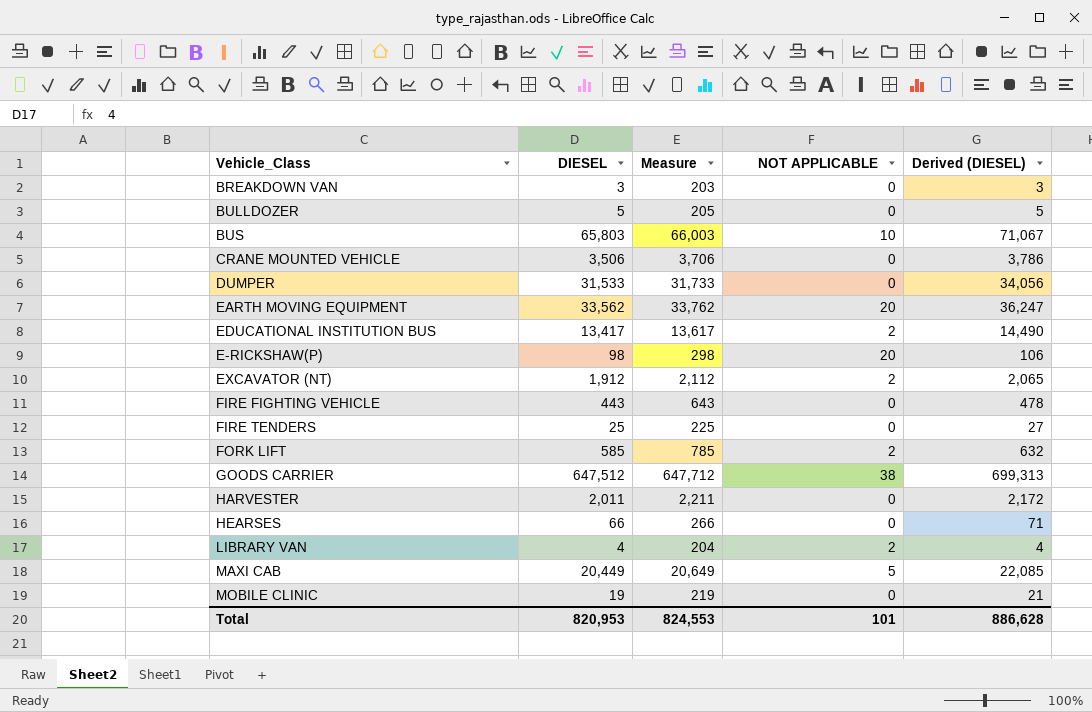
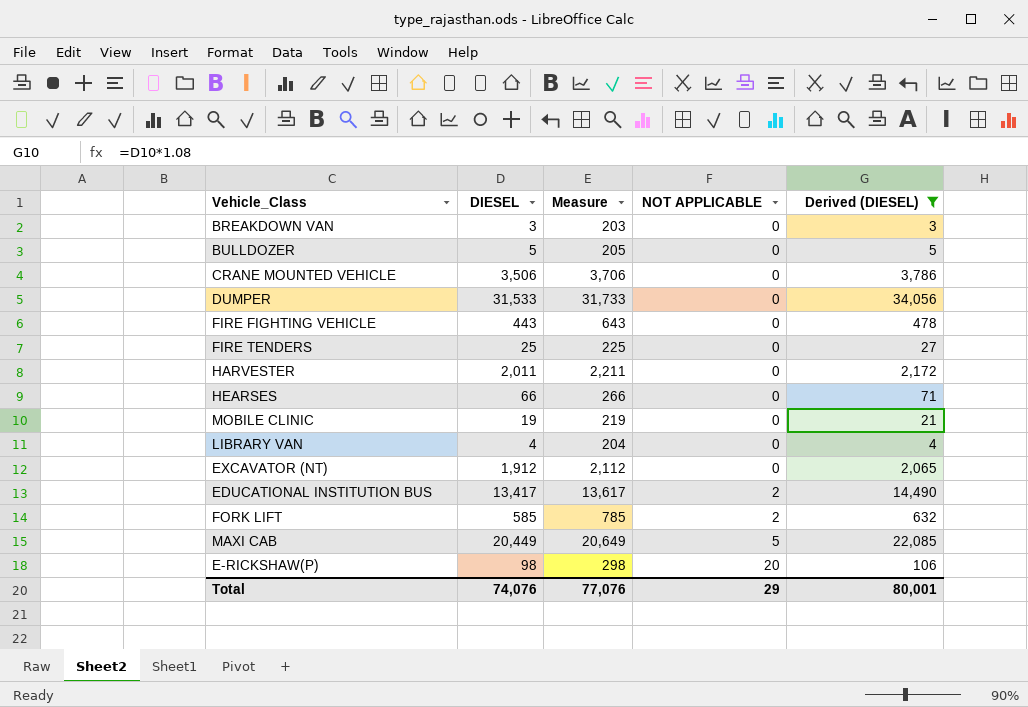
filter: none -> Derived (DIESEL) <= 34,056
row order: none -> NOT APPLICABLE ascending
LIBRARY VAN | NOT APPLICABLE: 2 -> 0
EXCAVATOR (NT) | NOT APPLICABLE: 2 -> 0
Total | DIESEL: 820,953 -> 74,076
Total | Measure: 824,553 -> 77,076
Total | NOT APPLICABLE: 101 -> 29
Total | Derived (DIESEL): 886,628 -> 80,001

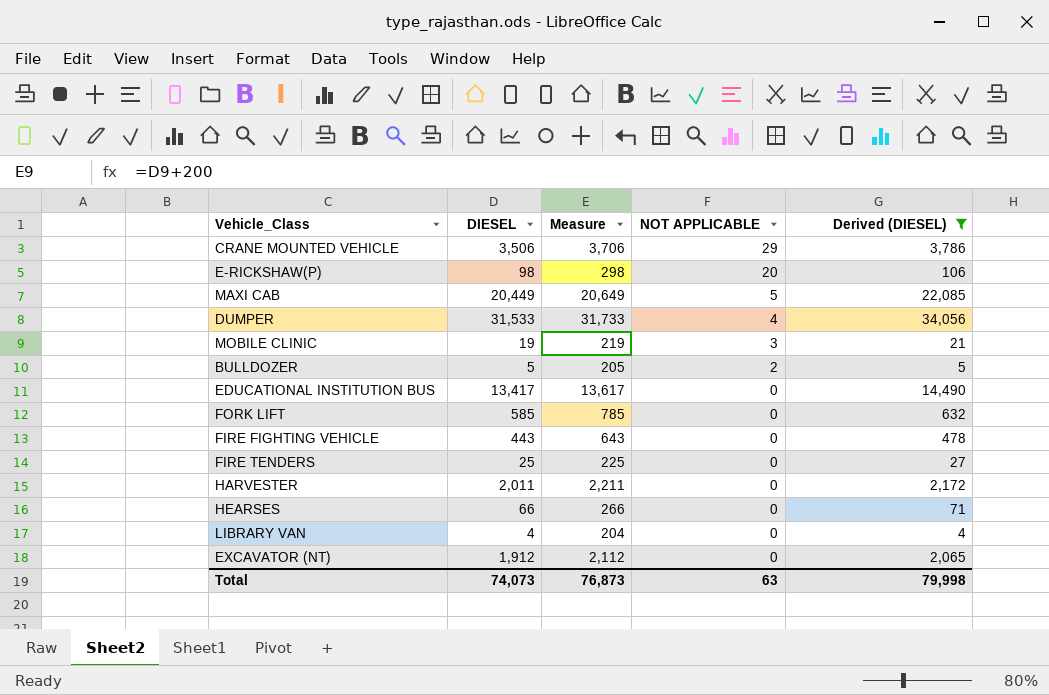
row order: NOT APPLICABLE ascending -> NOT APPLICABLE descending
row BREAKDOWN VAN: 3 | 203 | 0 | 3 -> none
CRANE MOUNTED VEHICLE | NOT APPLICABLE: 0 -> 29
DUMPER | NOT APPLICABLE: 0 -> 4
MOBILE CLINIC | NOT APPLICABLE: 0 -> 3
BULLDOZER | NOT APPLICABLE: 0 -> 2
EDUCATIONAL INSTITUTION BUS | NOT APPLICABLE: 2 -> 0
FORK LIFT | NOT APPLICABLE: 2 -> 0
Total | DIESEL: 74,076 -> 74,073
Total | Measure: 77,076 -> 76,873
Total | NOT APPLICABLE: 29 -> 63
Total | Derived (DIESEL): 80,001 -> 79,998

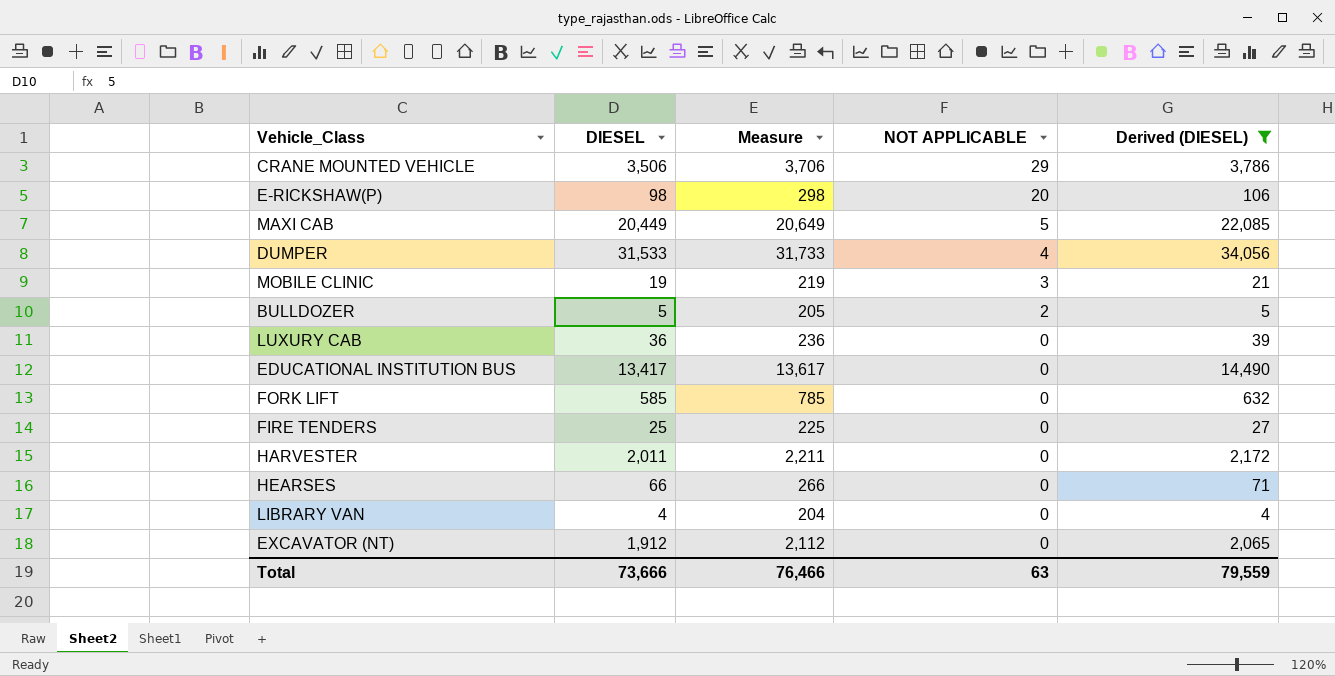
row FIRE FIGHTING VEHICLE: 443 | 643 | 0 | 478 -> none
row LUXURY CAB: none -> 36 | 236 | 0 | 39
Total | DIESEL: 74,073 -> 73,666
Total | Measure: 76,873 -> 76,466
Total | Derived (DIESEL): 79,998 -> 79,559

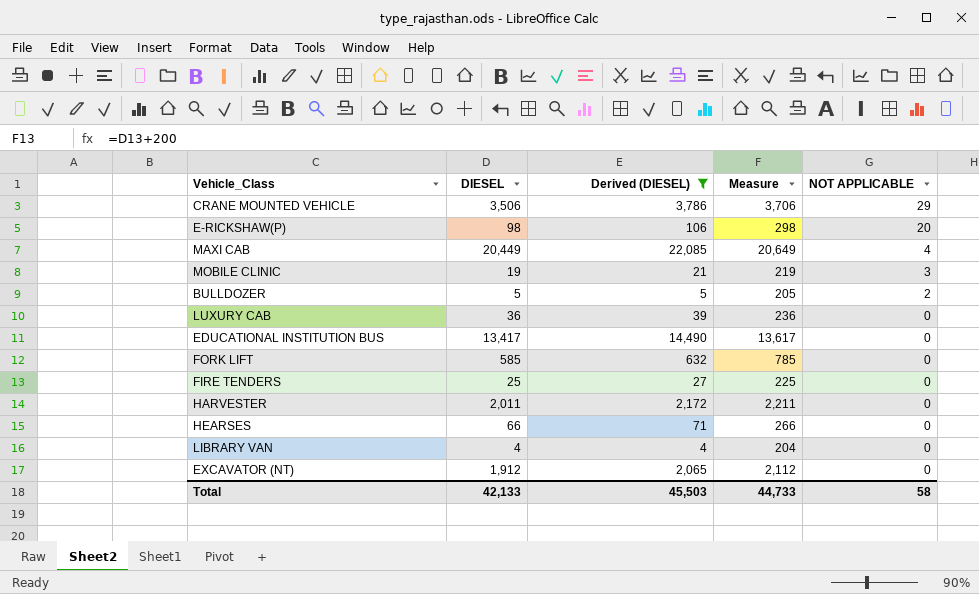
column Derived (DIESEL) | position: 5 -> 3
row DUMPER: 31,533 | 31,733 | 4 | 34,056 -> none
MAXI CAB | NOT APPLICABLE: 5 -> 4
Total | DIESEL: 73,666 -> 42,133
Total | Derived (DIESEL): 79,559 -> 45,503
Total | Measure: 76,466 -> 44,733
Total | NOT APPLICABLE: 63 -> 58

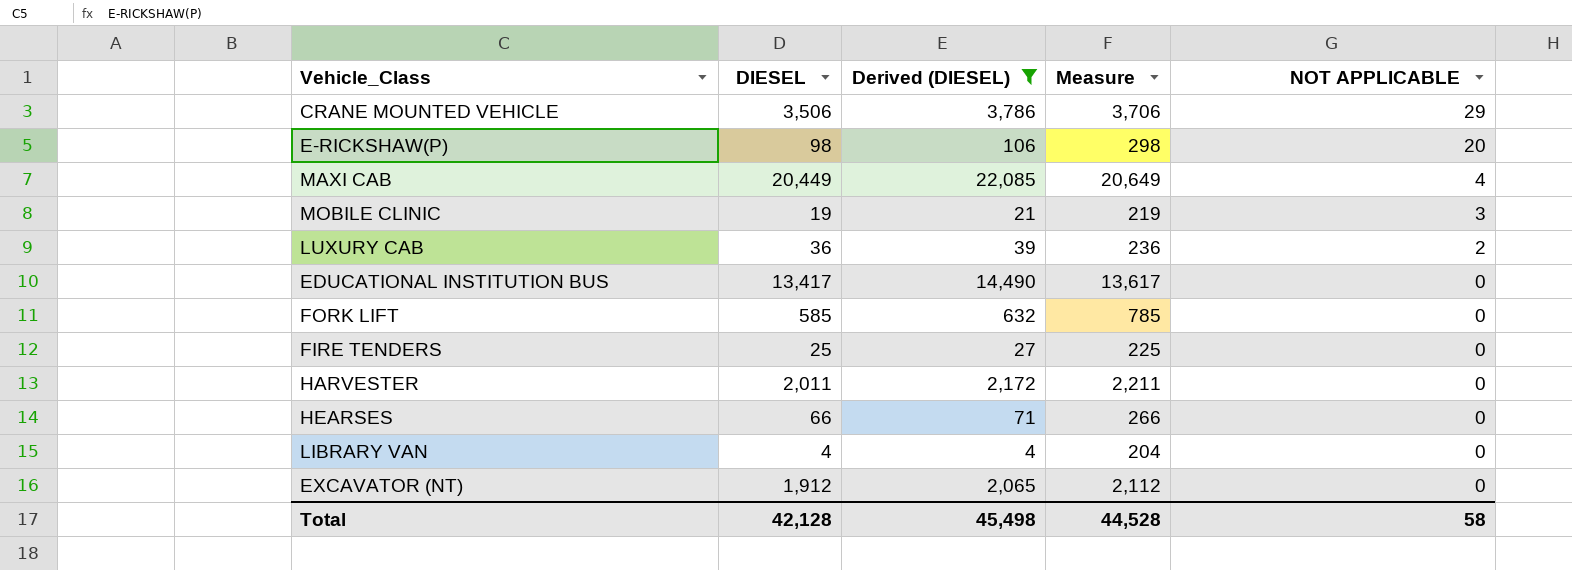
row BULLDOZER: 5 | 5 | 205 | 2 -> none
LUXURY CAB | NOT APPLICABLE: 0 -> 2
Total | DIESEL: 42,133 -> 42,128
Total | Derived (DIESEL): 45,503 -> 45,498
Total | Measure: 44,733 -> 44,528

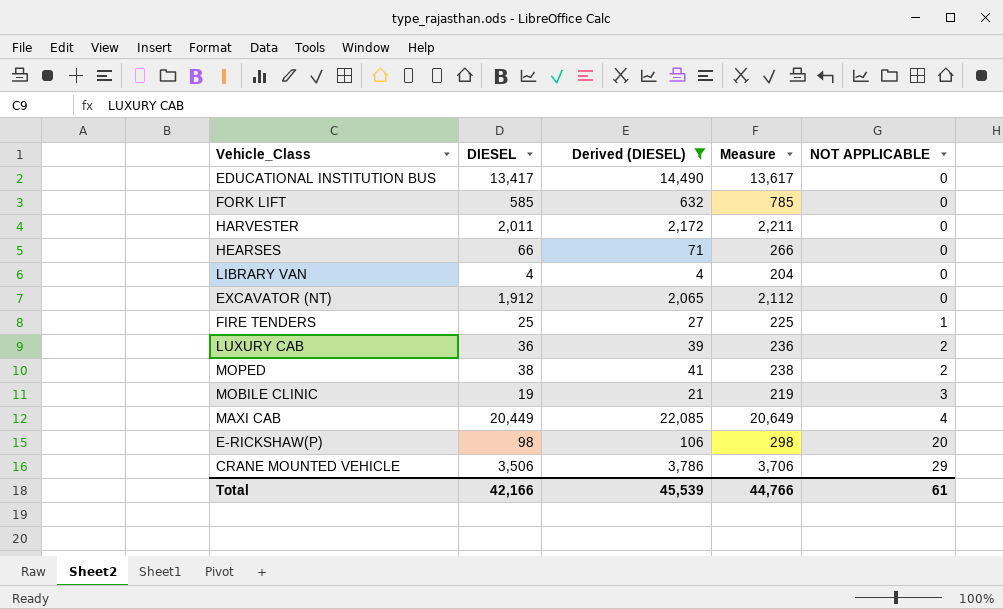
row order: NOT APPLICABLE descending -> NOT APPLICABLE ascending
FIRE TENDERS | NOT APPLICABLE: 0 -> 1
row MOPED: none -> 38 | 41 | 238 | 2
Total | DIESEL: 42,128 -> 42,166
Total | Derived (DIESEL): 45,498 -> 45,539
Total | Measure: 44,528 -> 44,766
Total | NOT APPLICABLE: 58 -> 61

